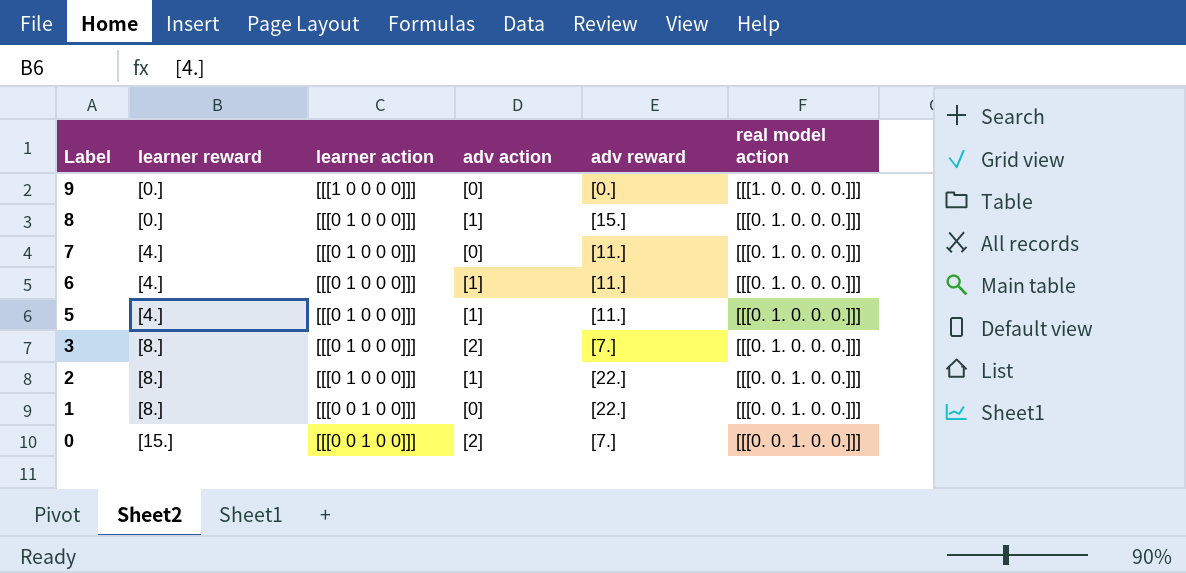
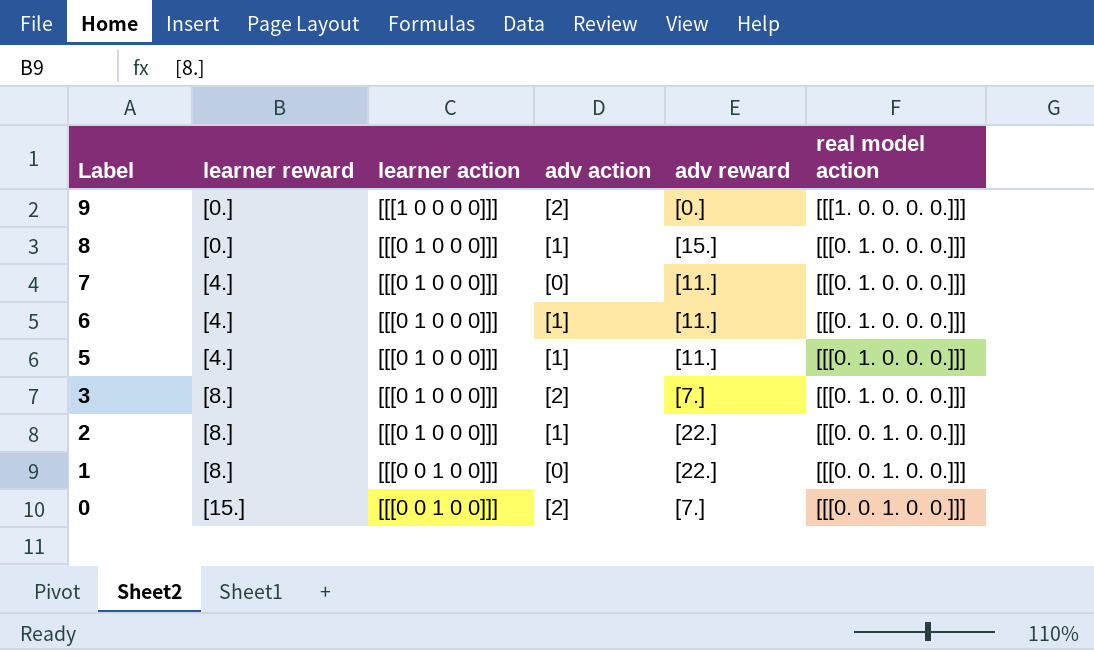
9 | adv action: [0] -> [2]

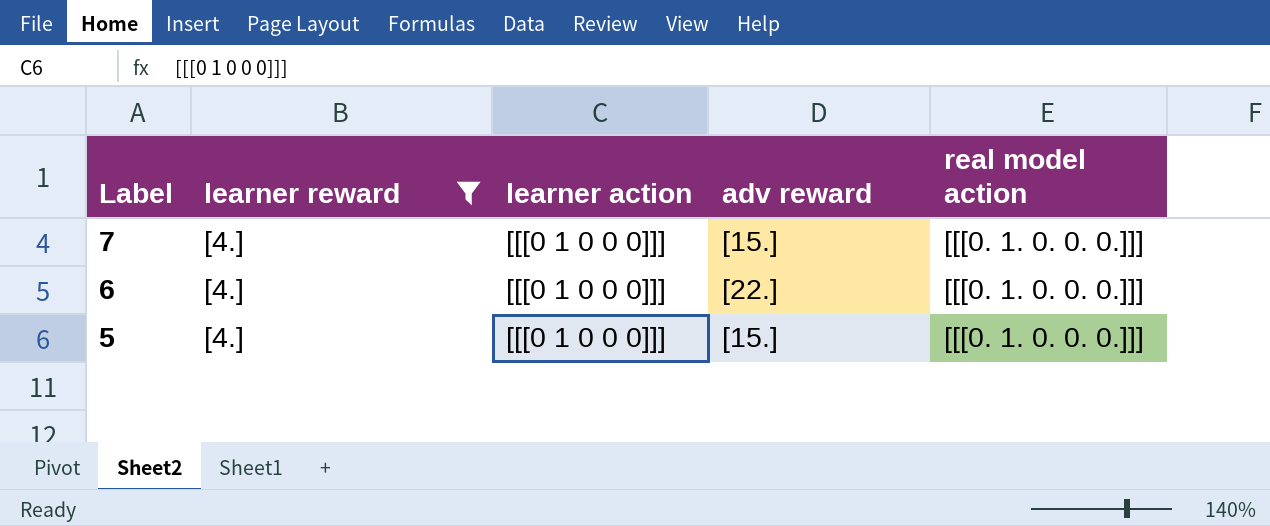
filter: none -> learner reward = [4.]
column adv action | position: 4 -> none
7 | adv reward: [11.] -> [15.]
6 | adv reward: [11.] -> [22.]
5 | adv reward: [11.] -> [15.]

